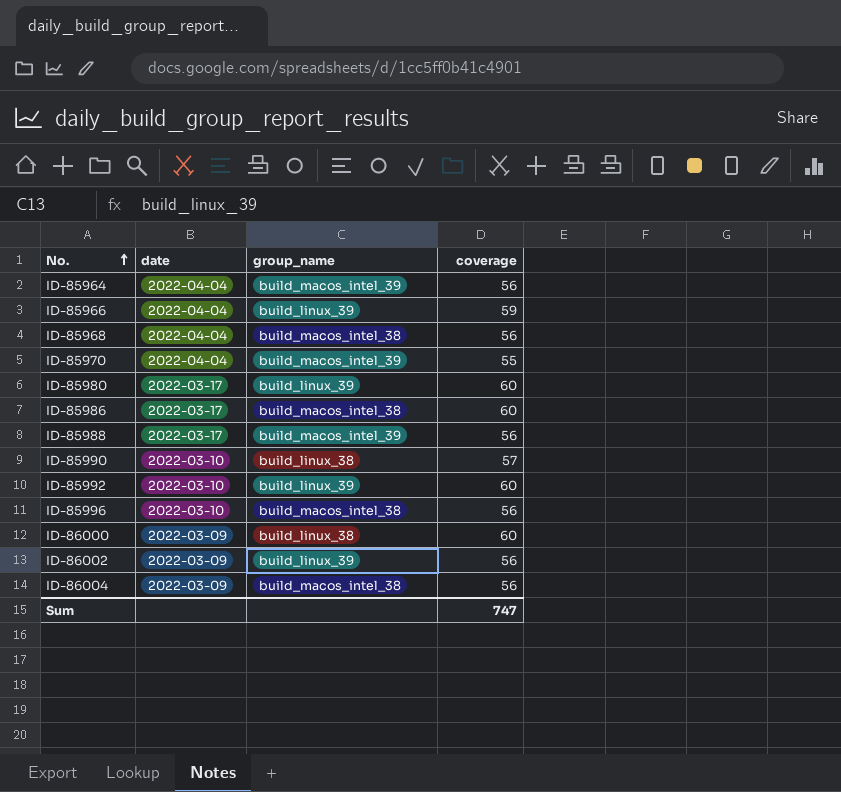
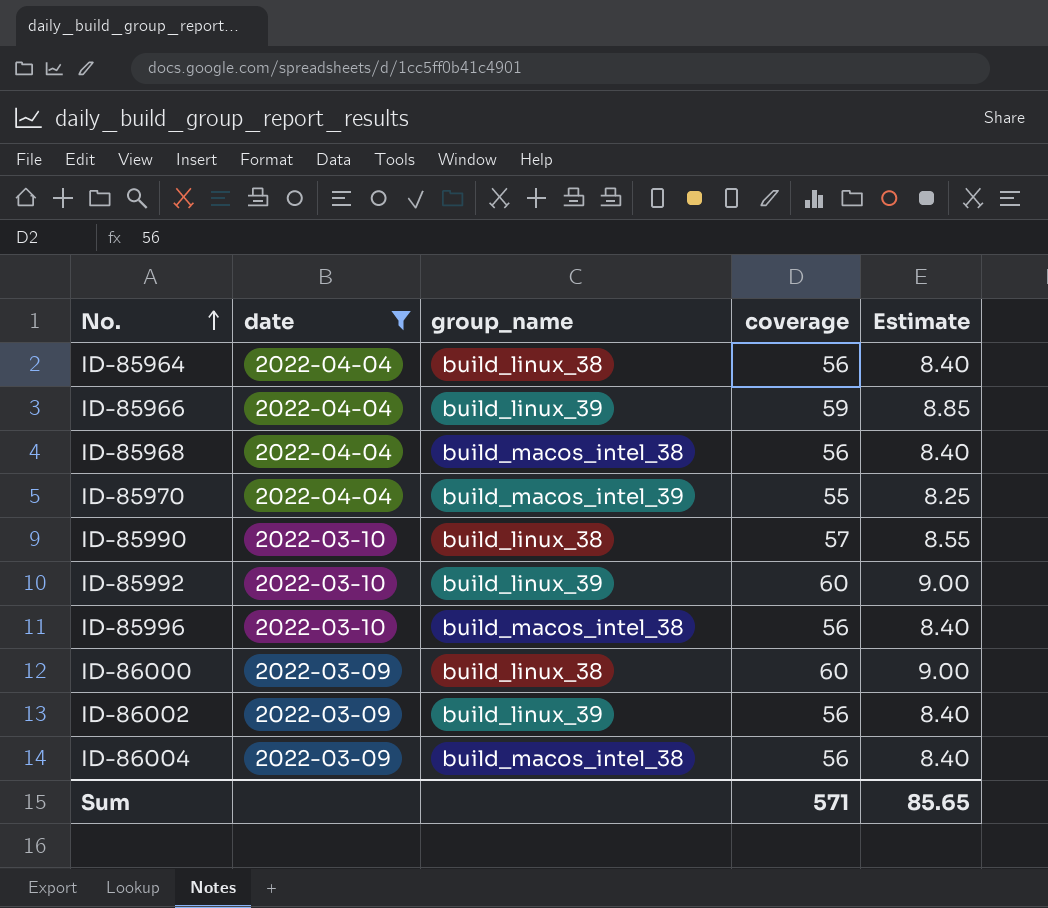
filter: none -> date != 2022-03-17
column Estimate | formula: none -> [coverage] * 0.15
ID-85964 | group_name: build_macos_intel_39 -> build_linux_38
Sum | coverage: 747 -> 571

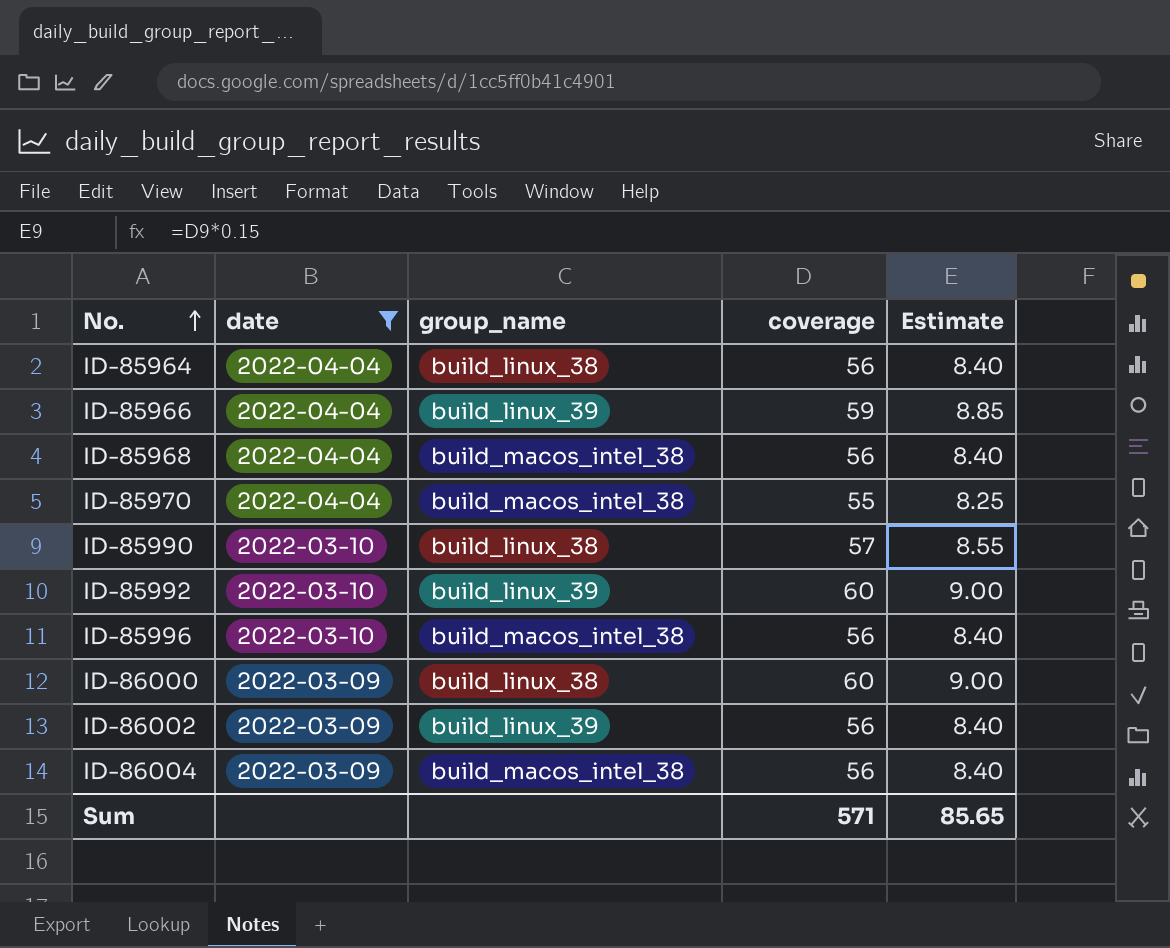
ID-85970 | group_name: build_macos_intel_39 -> build_macos_intel_38

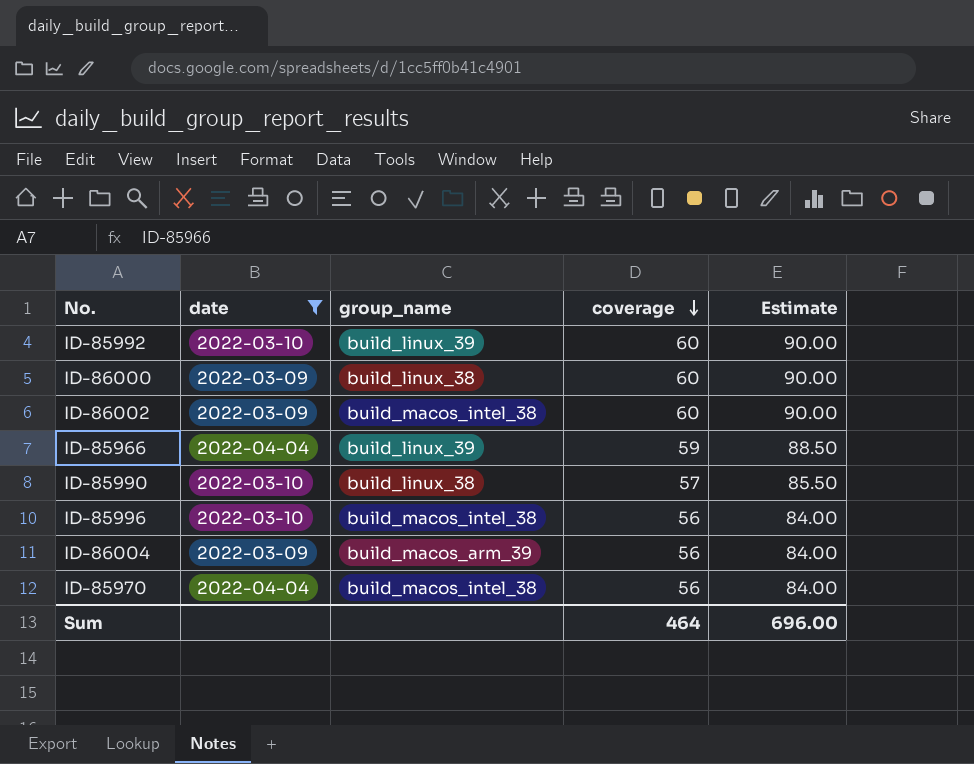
row order: No. ascending -> coverage descending
column Estimate | formula: [coverage] * 0.15 -> [coverage] * 1.5
row ID-85964: 2022-04-04 | build_linux_38 | 56 | 8.40 -> none
row ID-85968: 2022-04-04 | build_macos_intel_38 | 56 | 8.40 -> none
ID-86002 | group_name: build_linux_39 -> build_macos_intel_38
ID-86002 | coverage: 56 -> 60
ID-86004 | group_name: build_macos_intel_38 -> build_macos_arm_39
ID-85970 | coverage: 55 -> 56
Sum | coverage: 571 -> 464
Sum | Estimate: 85.65 -> 696.00

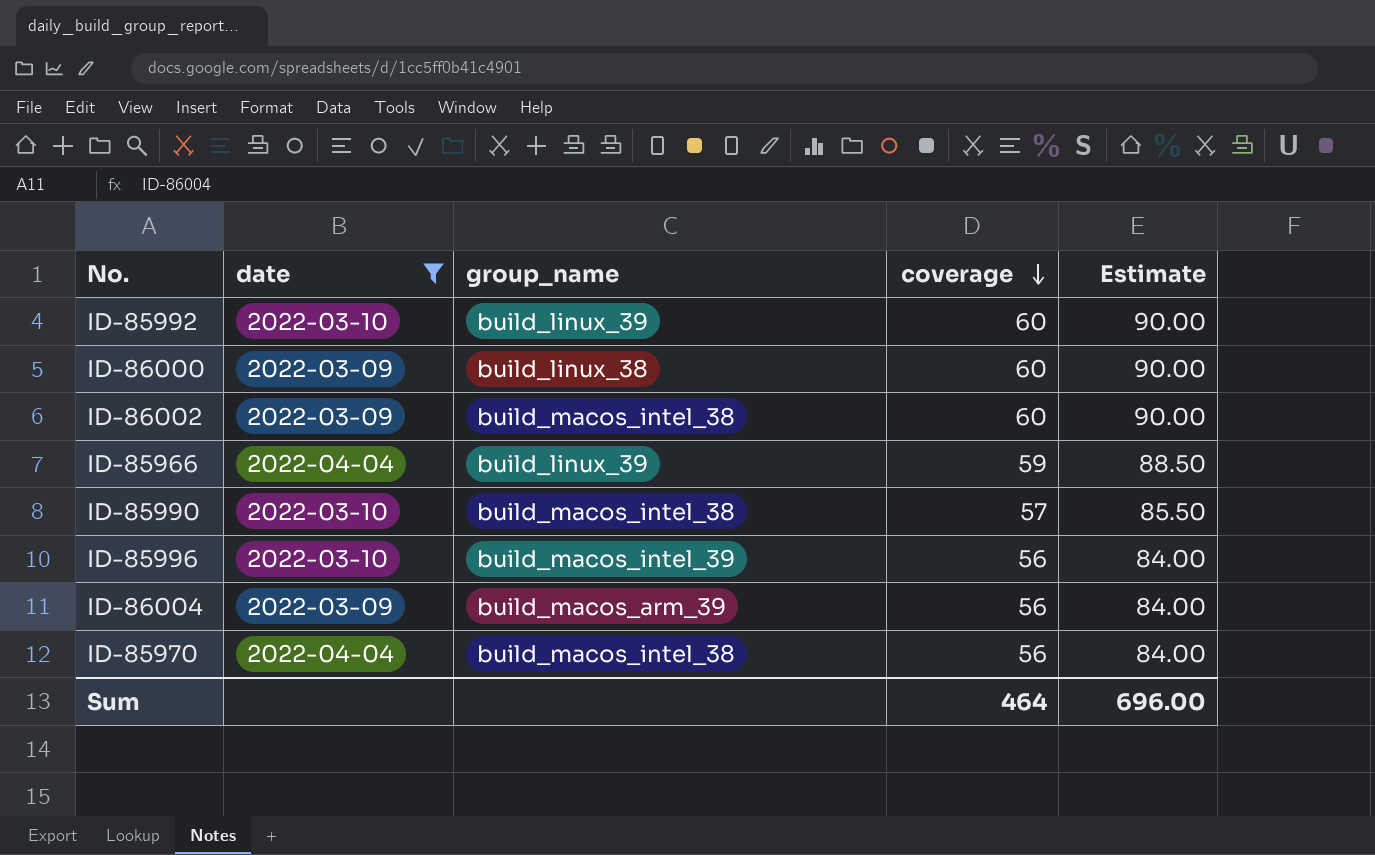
ID-85990 | group_name: build_linux_38 -> build_macos_intel_38
ID-85996 | group_name: build_macos_intel_38 -> build_macos_intel_39

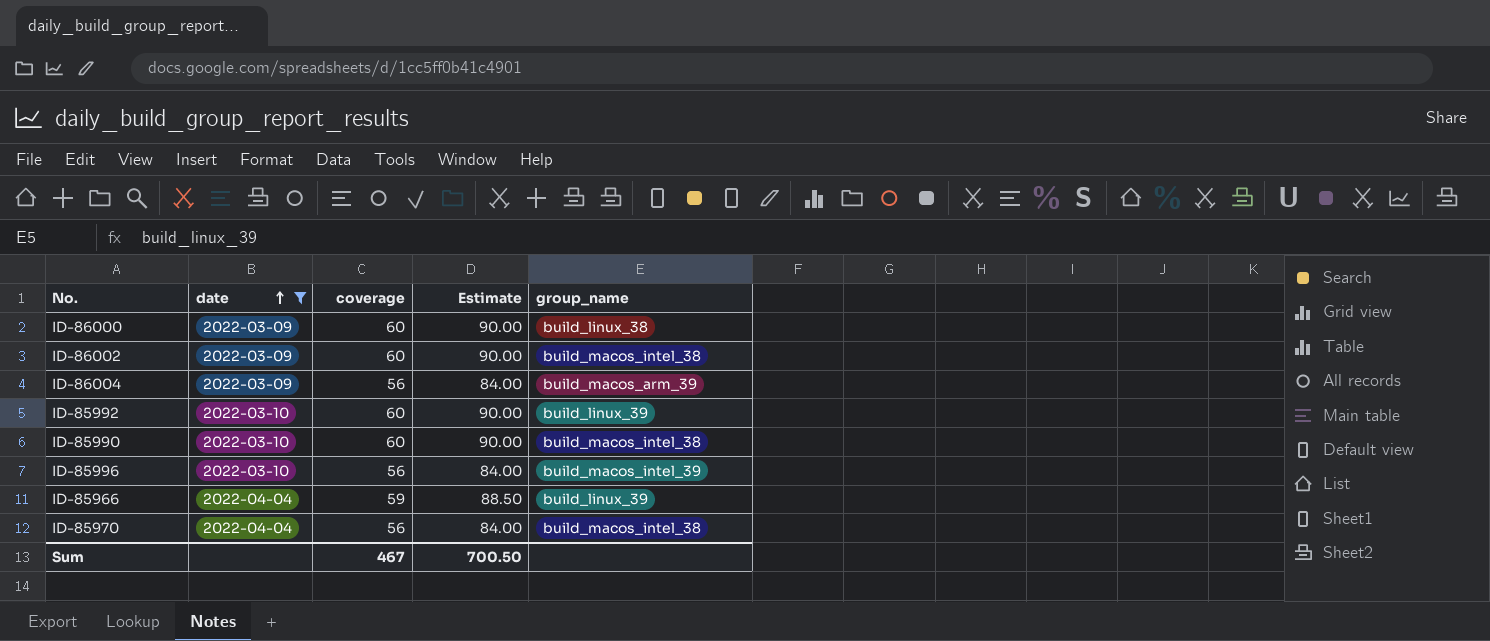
row order: coverage descending -> date ascending
column group_name | position: 3 -> 5
ID-85990 | coverage: 57 -> 60
ID-85990 | Estimate: 85.50 -> 90.00
Sum | coverage: 464 -> 467
Sum | Estimate: 696.00 -> 700.50

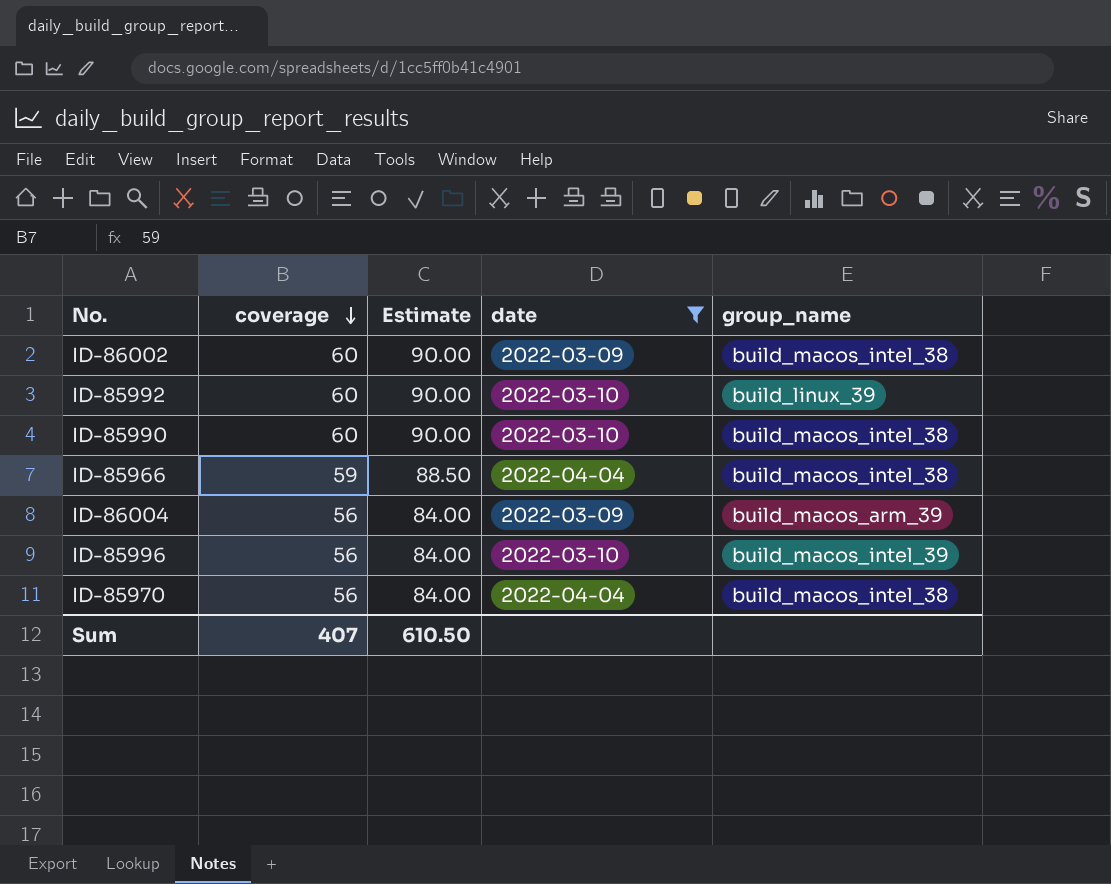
row order: date ascending -> coverage descending
column date | position: 2 -> 4
row ID-86000: 2022-03-09 | 60 | 90.00 | build_linux_38 -> none
ID-85966 | group_name: build_linux_39 -> build_macos_intel_38
Sum | coverage: 467 -> 407
Sum | Estimate: 700.50 -> 610.50

